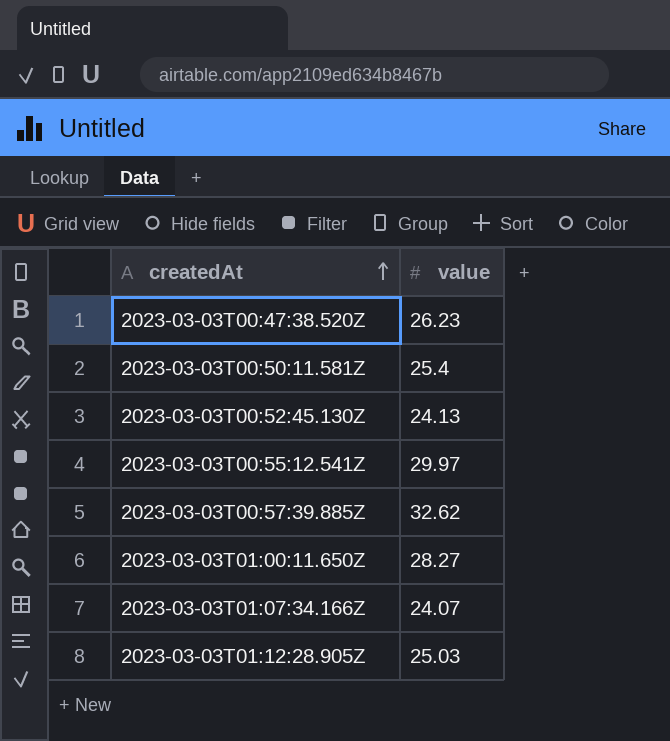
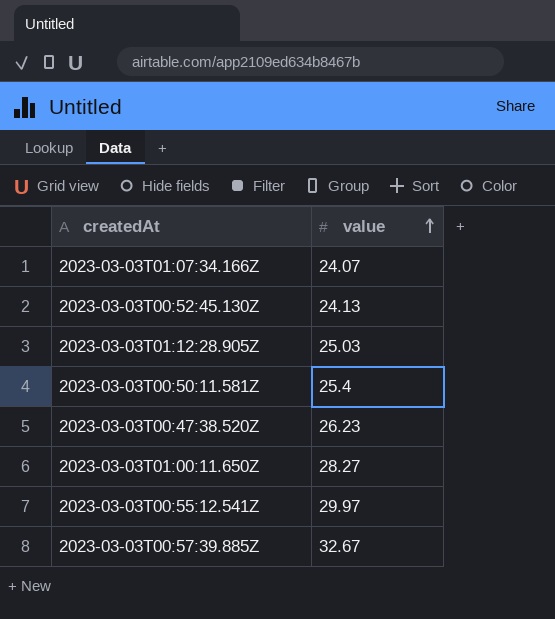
row order: createdAt ascending -> value ascending
2023-03-03T00:57:39.885Z | value: 32.62 -> 32.67

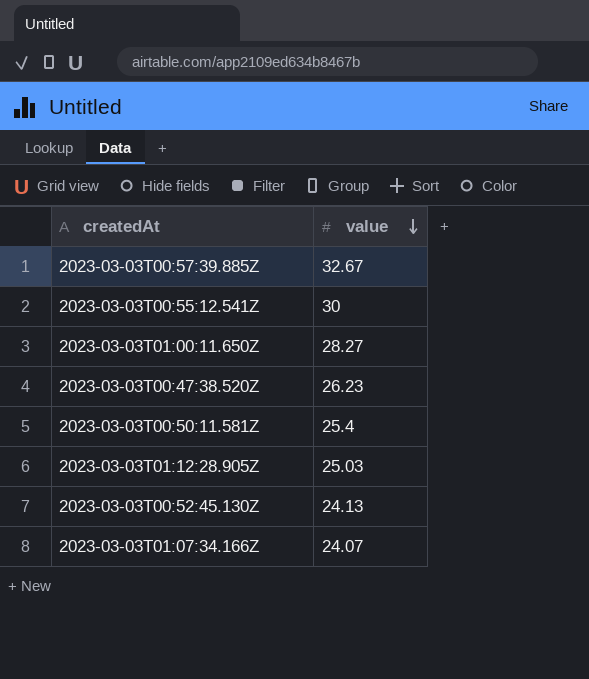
row order: value ascending -> value descending
2023-03-03T00:55:12.541Z | value: 29.97 -> 30

